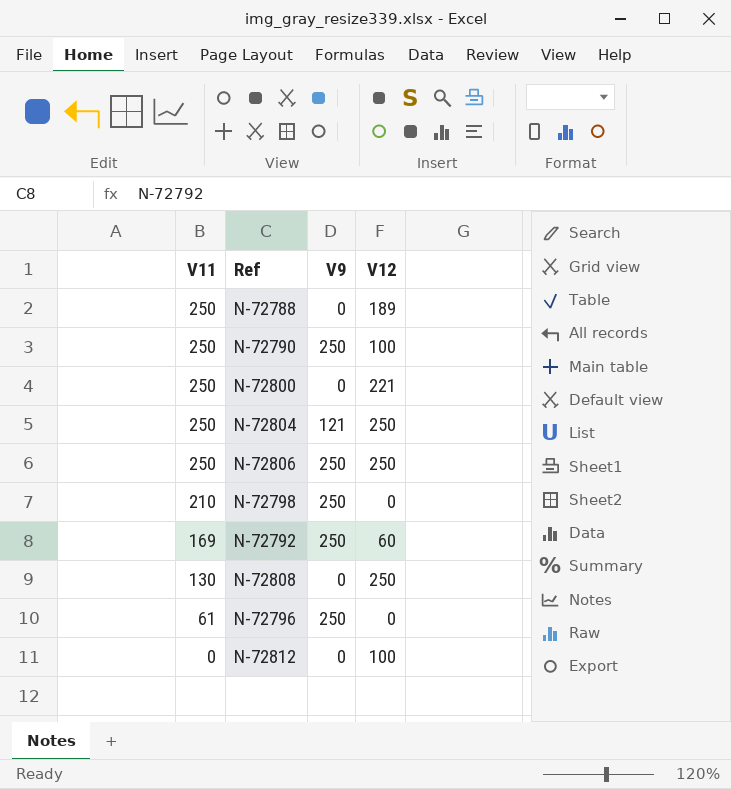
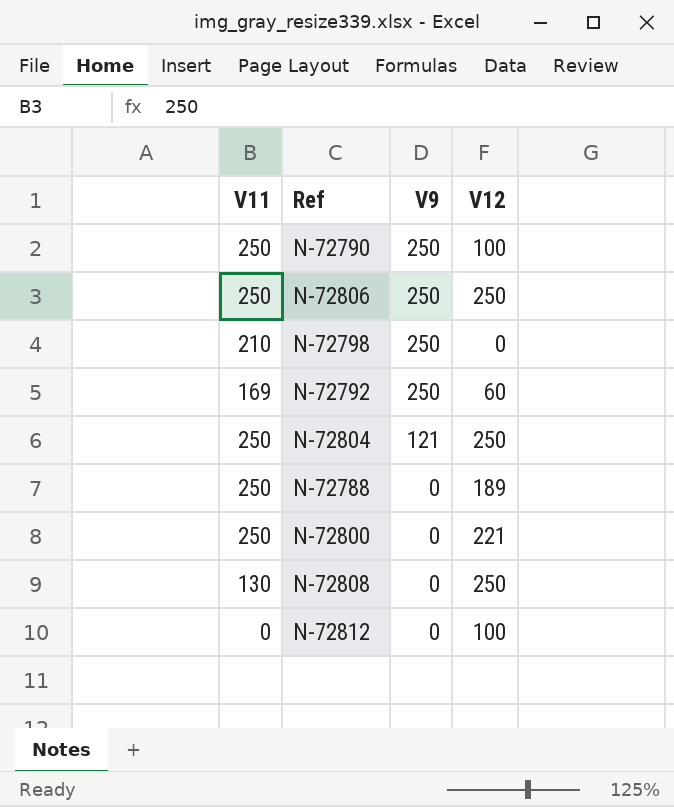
row order: V11 descending -> V9 descending
row N-72796: 61 | 250 | 0 -> none

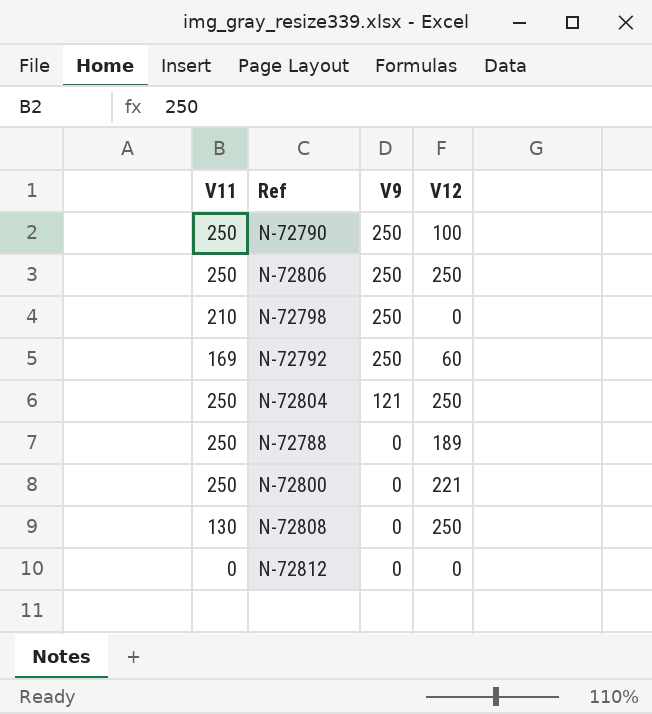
N-72812 | V12: 100 -> 0

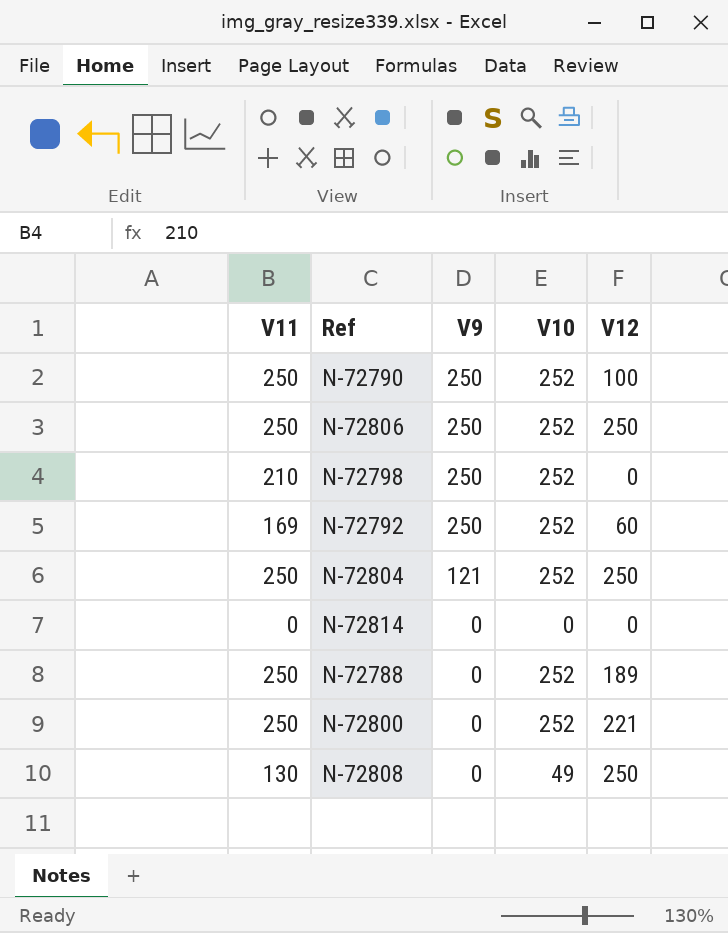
column V10 | position: none -> 4
row N-72812: 0 | 0 | 0 -> none
row N-72814: none -> 0 | 0 | 0 | 0

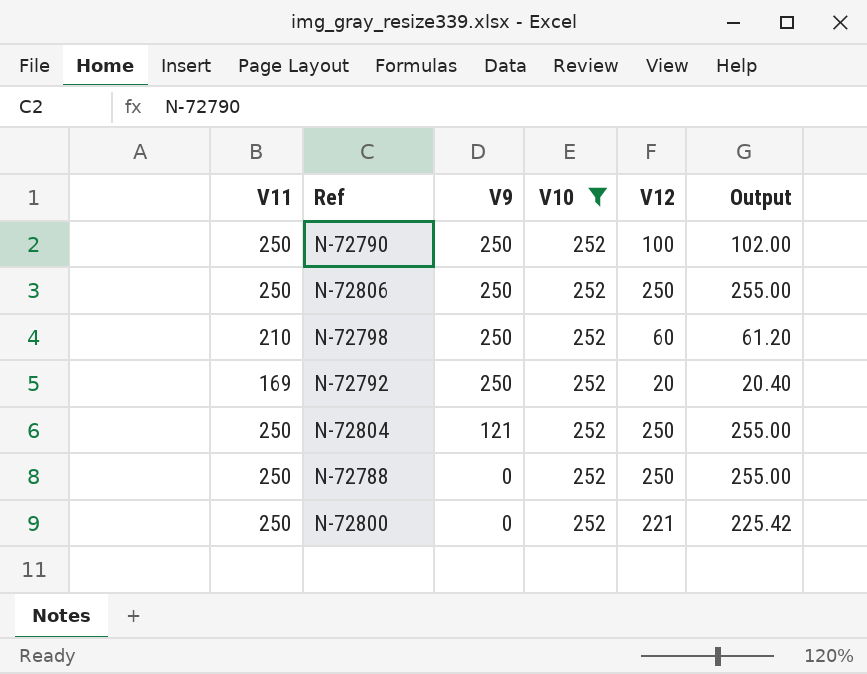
filter: none -> V10 = 252
column Output | formula: none -> [V12] * 1.02
N-72798 | V12: 0 -> 60
N-72792 | V12: 60 -> 20
N-72788 | V12: 189 -> 250

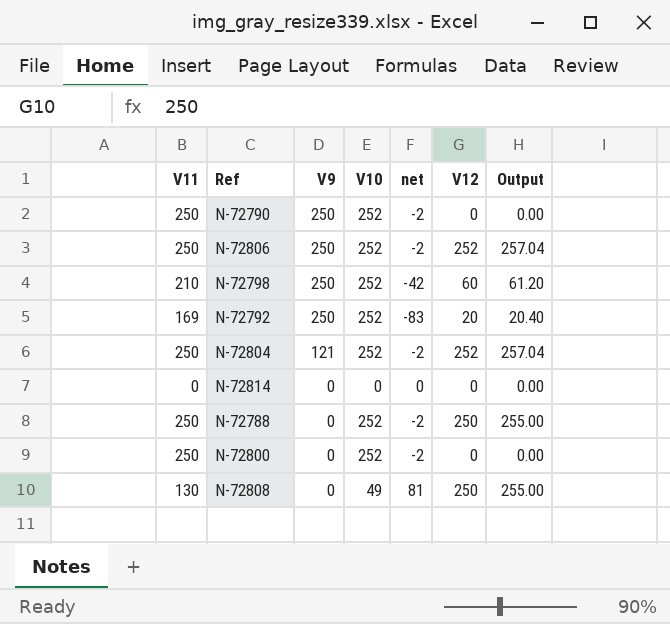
filter: V10 = 252 -> none
column net | formula: none -> [V11] - [V10]
N-72790 | V12: 100 -> 0
N-72790 | Output: 102.00 -> 0.00
N-72806 | V12: 250 -> 252
N-72806 | Output: 255.00 -> 257.04
N-72804 | V12: 250 -> 252
N-72804 | Output: 255.00 -> 257.04
N-72800 | V12: 221 -> 0
N-72800 | Output: 225.42 -> 0.00

